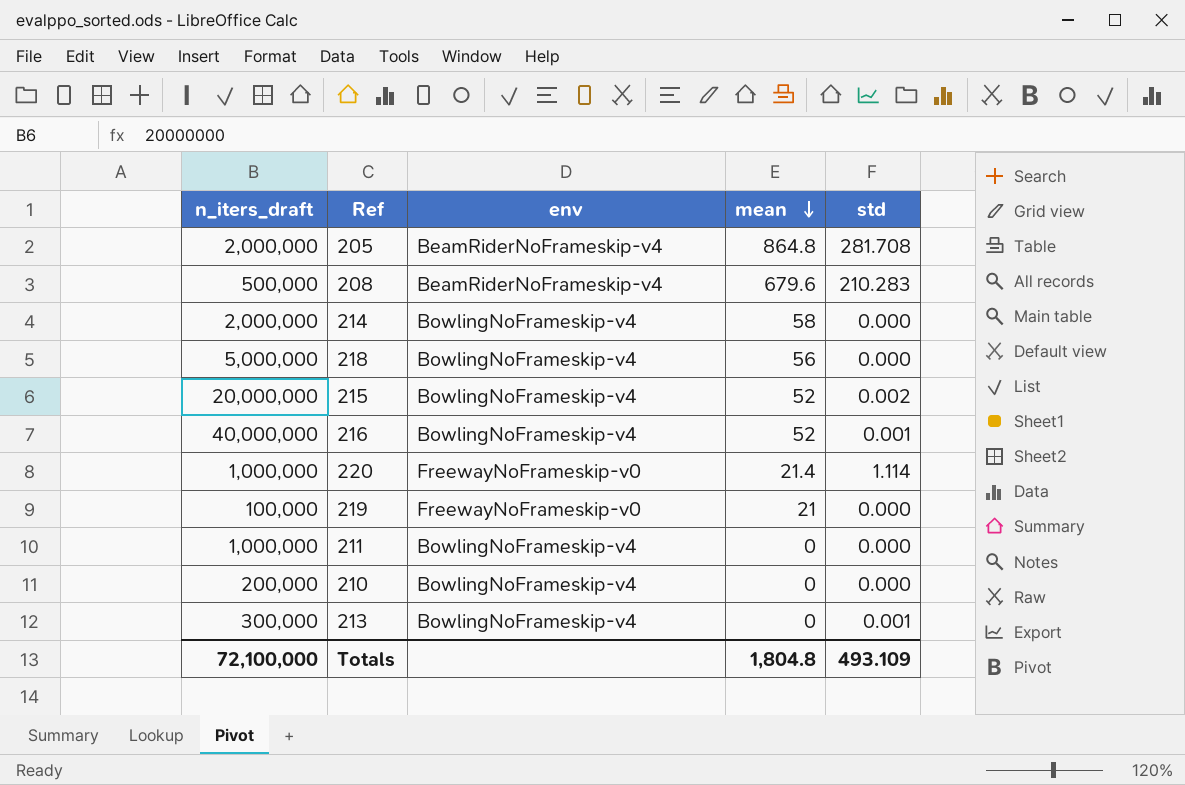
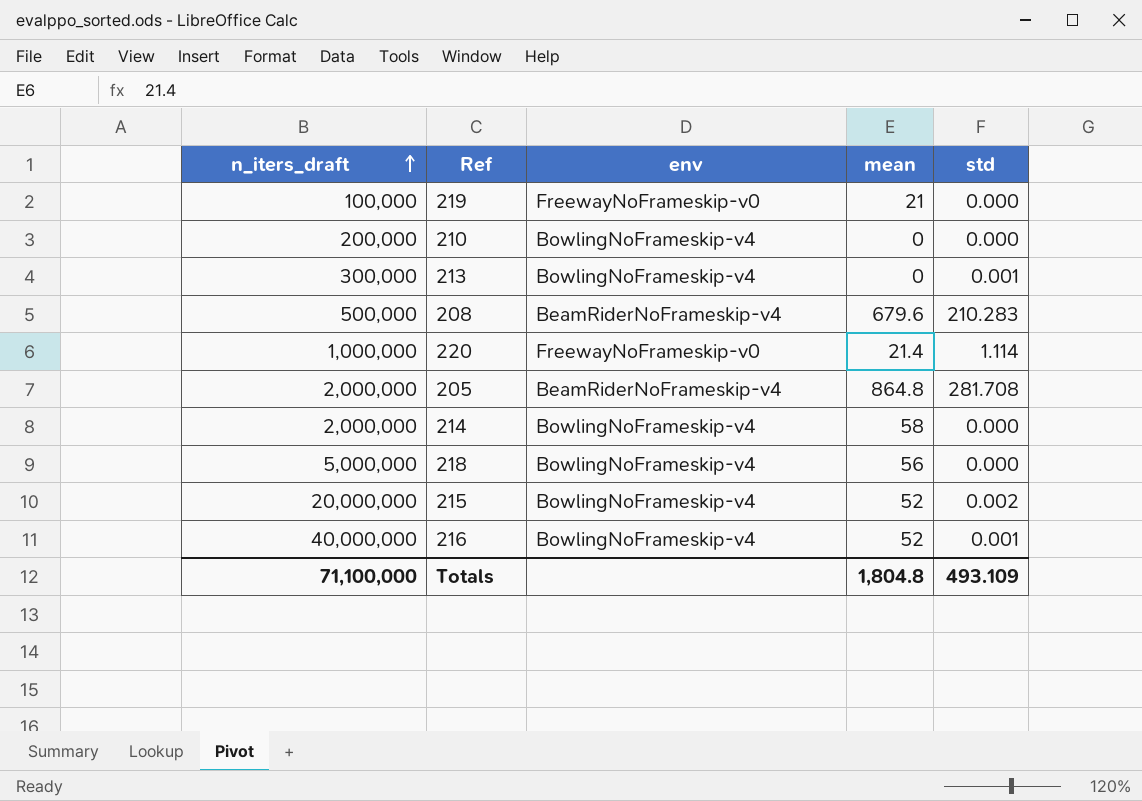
row order: mean descending -> n_iters_draft ascending
row 211: 1,000,000 | BowlingNoFrameskip-v4 | 0 | 0.000 -> none
Totals | n_iters_draft: 72,100,000 -> 71,100,000

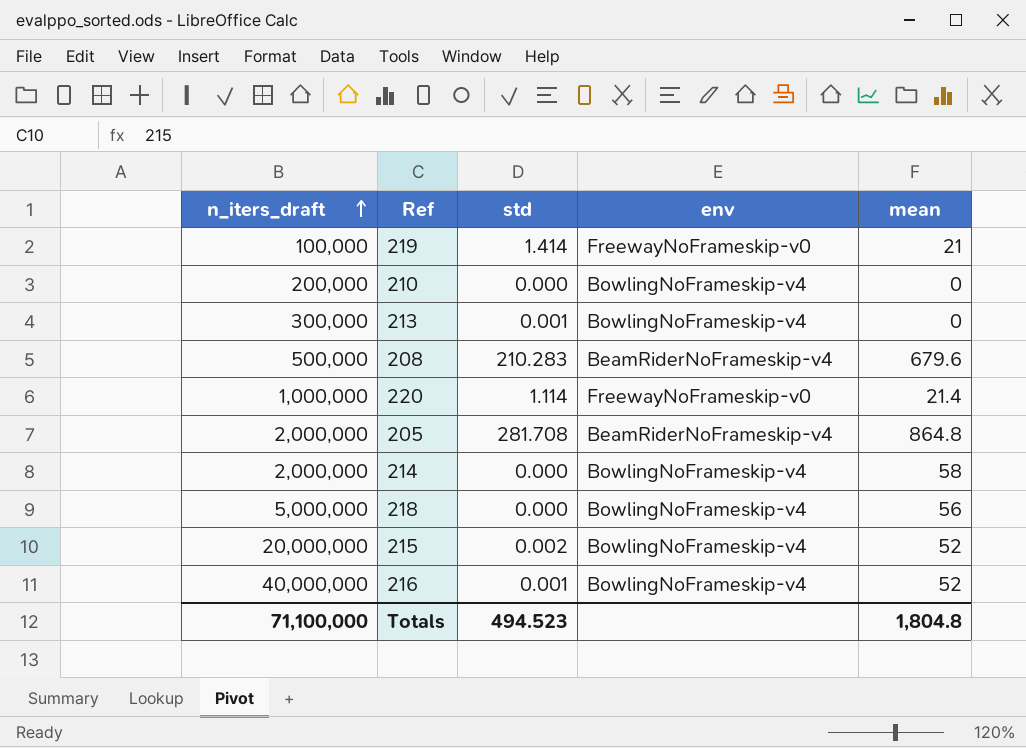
column std | position: 5 -> 3
219 | std: 0.000 -> 1.414
Totals | std: 493.109 -> 494.523

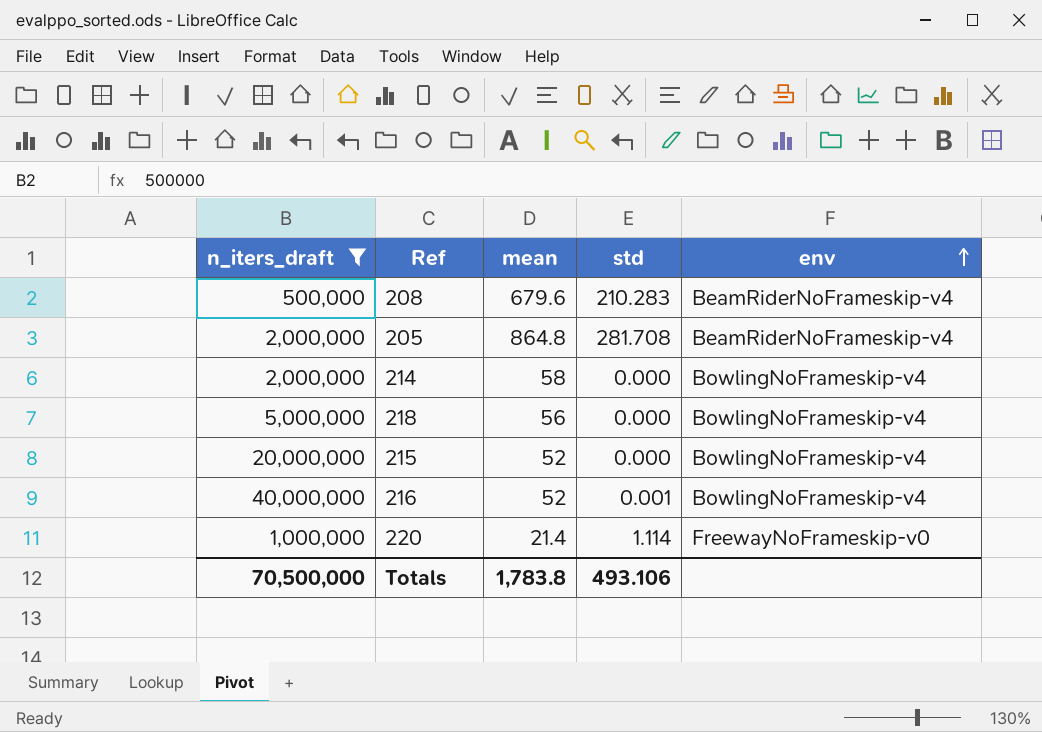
filter: none -> n_iters_draft >= 500,000
row order: n_iters_draft ascending -> env ascending
column mean | position: 5 -> 3
215 | std: 0.002 -> 0.000
Totals | n_iters_draft: 71,100,000 -> 70,500,000
Totals | mean: 1,804.8 -> 1,783.8
Totals | std: 494.523 -> 493.106

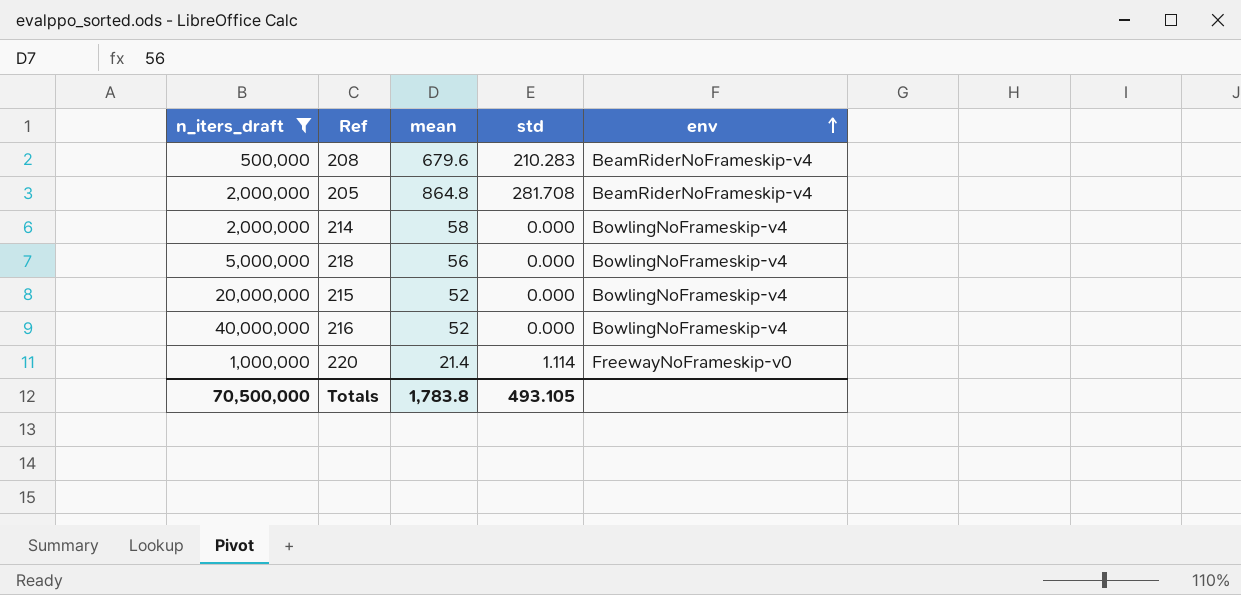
216 | std: 0.001 -> 0.000
Totals | std: 493.106 -> 493.105

